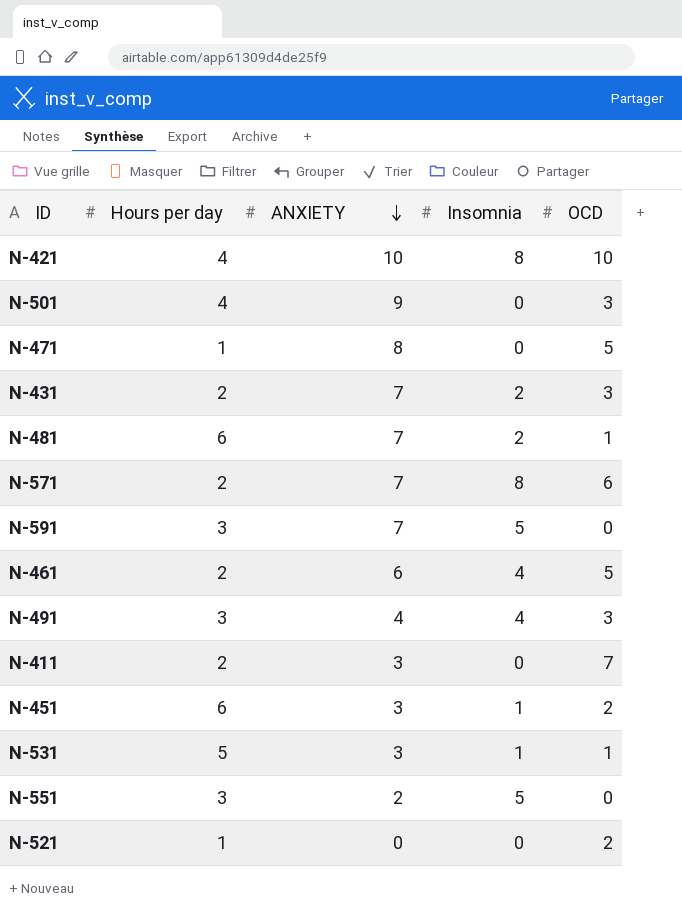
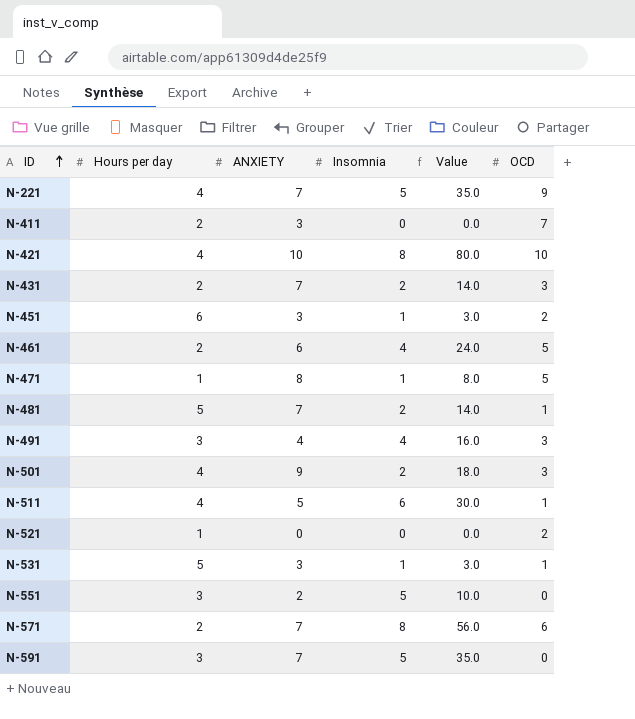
row order: ANXIETY descending -> ID ascending
column Value | formula: none -> [ANXIETY] * [Insomnia]
row N-221: none -> 4 | 7 | 5 | 35.0 | 9
N-471 | Insomnia: 0 -> 1
N-481 | Hours per day: 6 -> 5
N-501 | Insomnia: 0 -> 2
row N-511: none -> 4 | 5 | 6 | 30.0 | 1

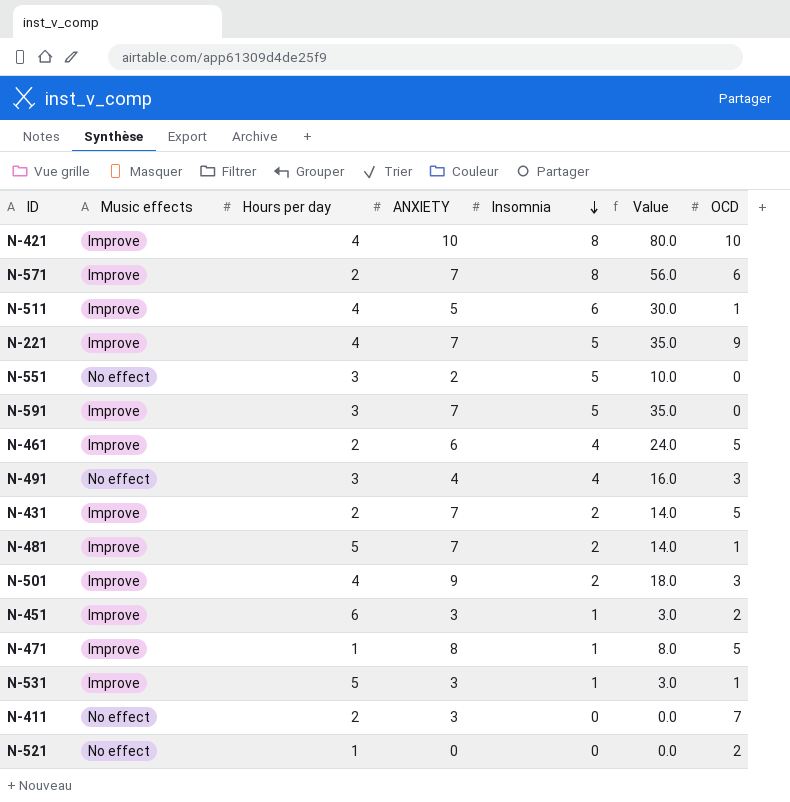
row order: ID ascending -> Insomnia descending
column Music effects | position: none -> 2
N-431 | OCD: 3 -> 5

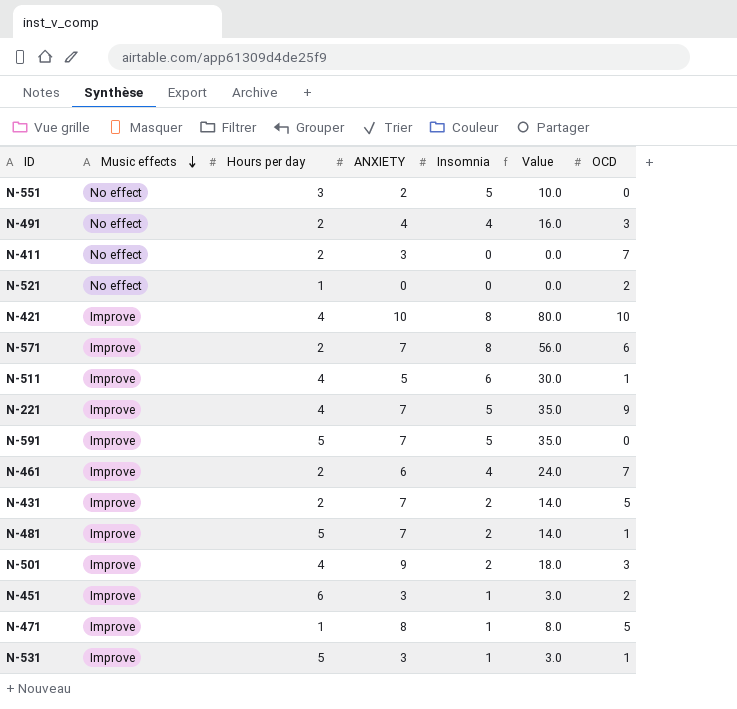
row order: Insomnia descending -> Music effects descending
N-491 | Hours per day: 3 -> 2
N-591 | Hours per day: 3 -> 5
N-461 | OCD: 5 -> 7

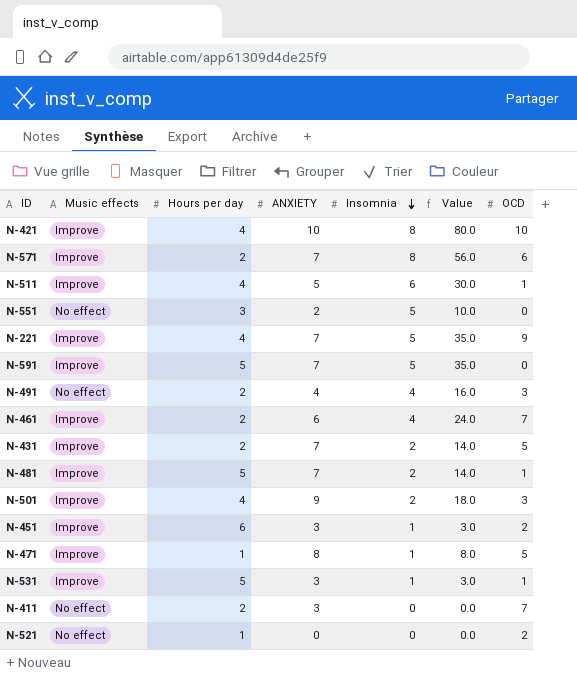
row order: Music effects descending -> Insomnia descending

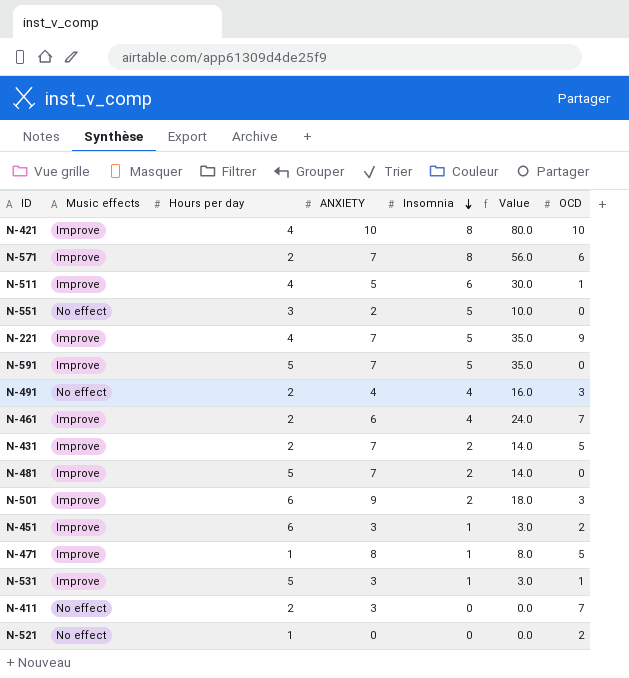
N-481 | OCD: 1 -> 0
N-501 | Hours per day: 4 -> 6

